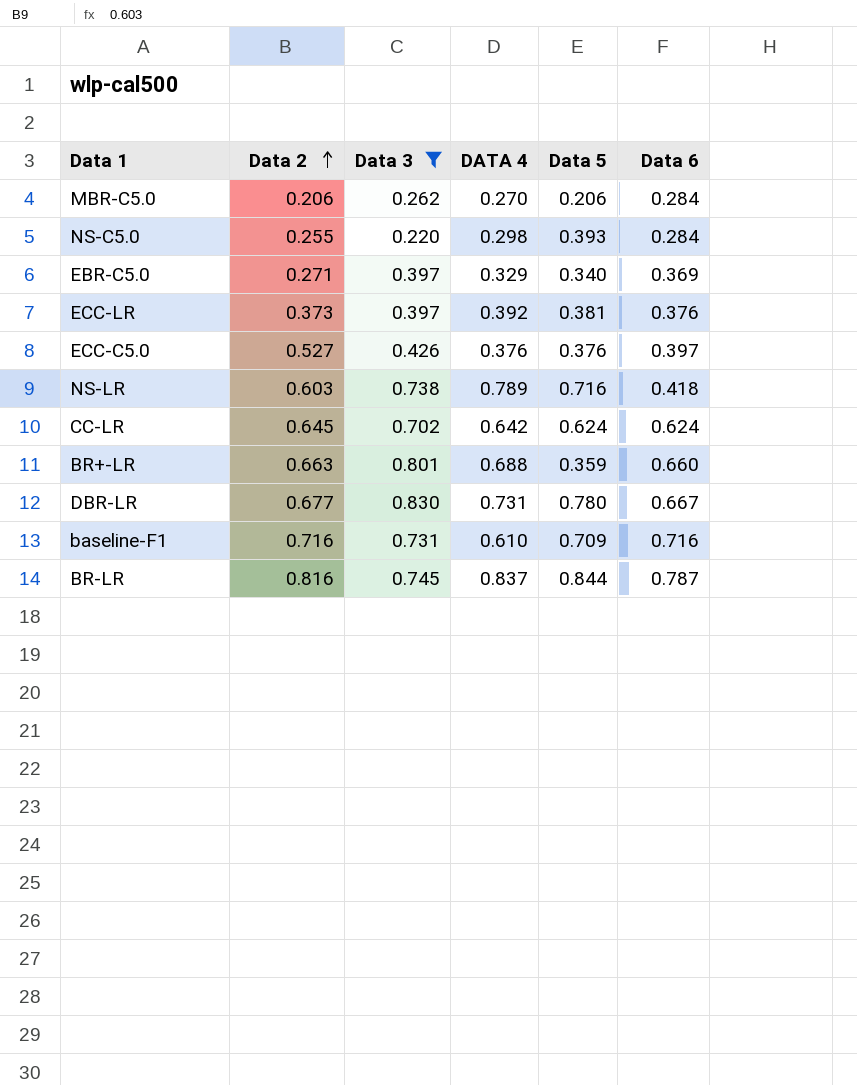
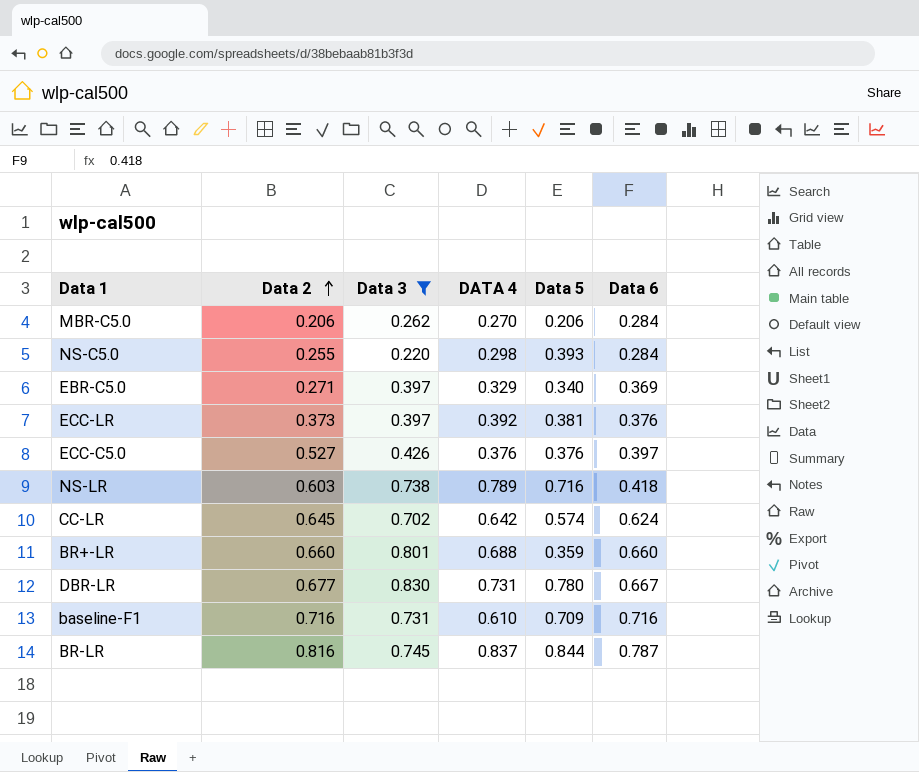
CC-LR | Data 5: 0.624 -> 0.574
BR+-LR | Data 2: 0.663 -> 0.660

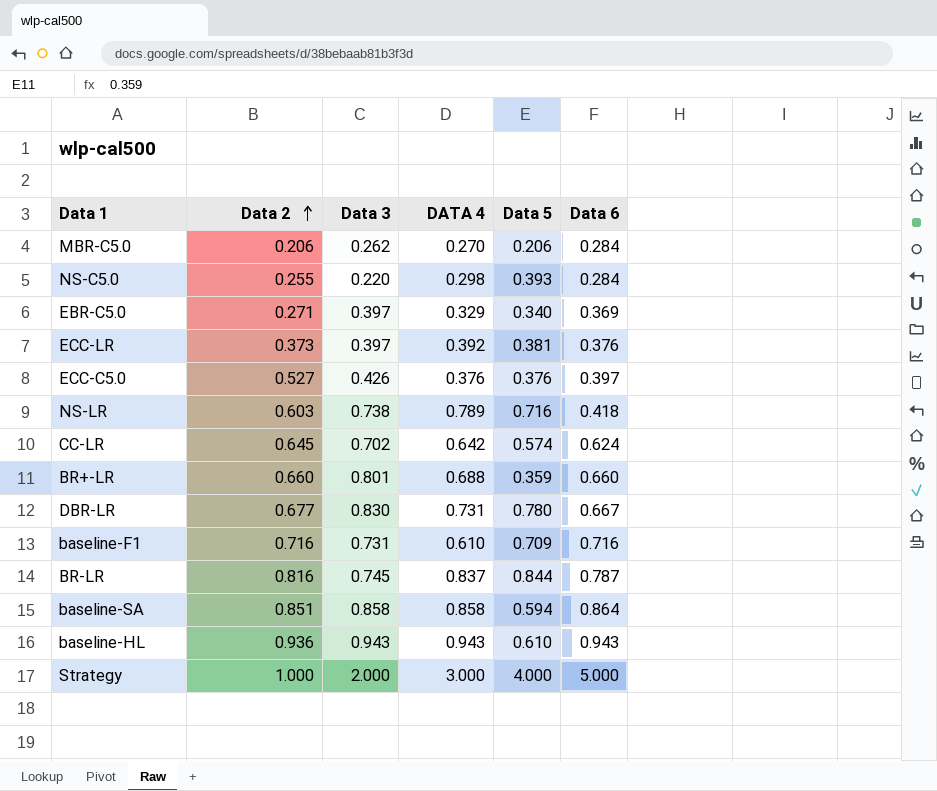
filter: Data 3 <= 0.830 -> none

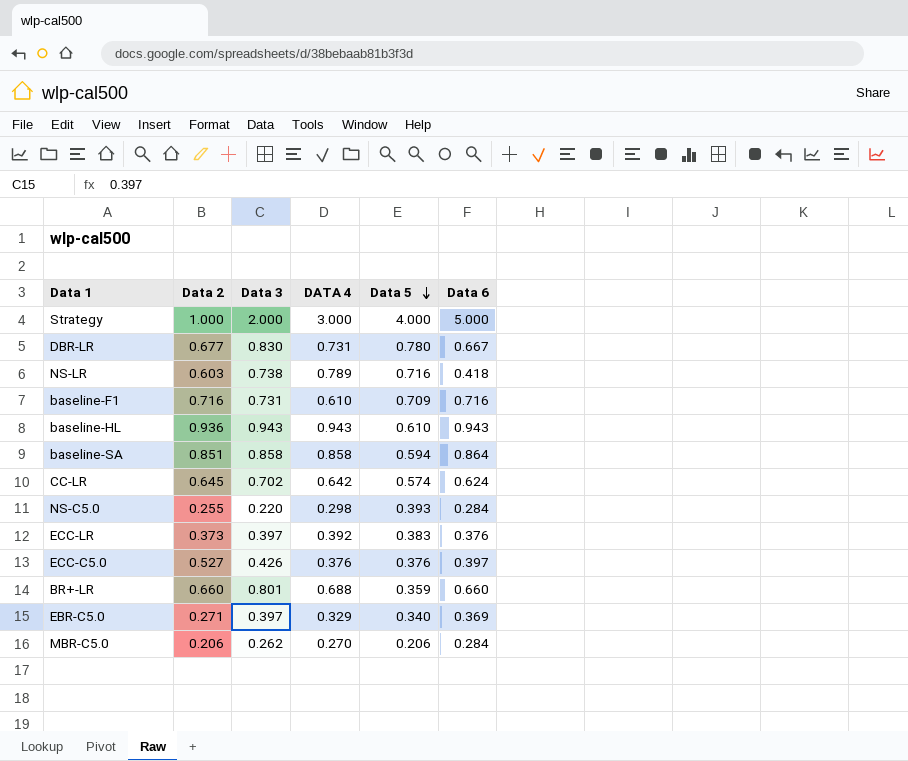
row order: Data 2 ascending -> Data 5 descending
row BR-LR: 0.816 | 0.745 | 0.837 | 0.844 | 0.787 -> none
ECC-LR | Data 5: 0.381 -> 0.383

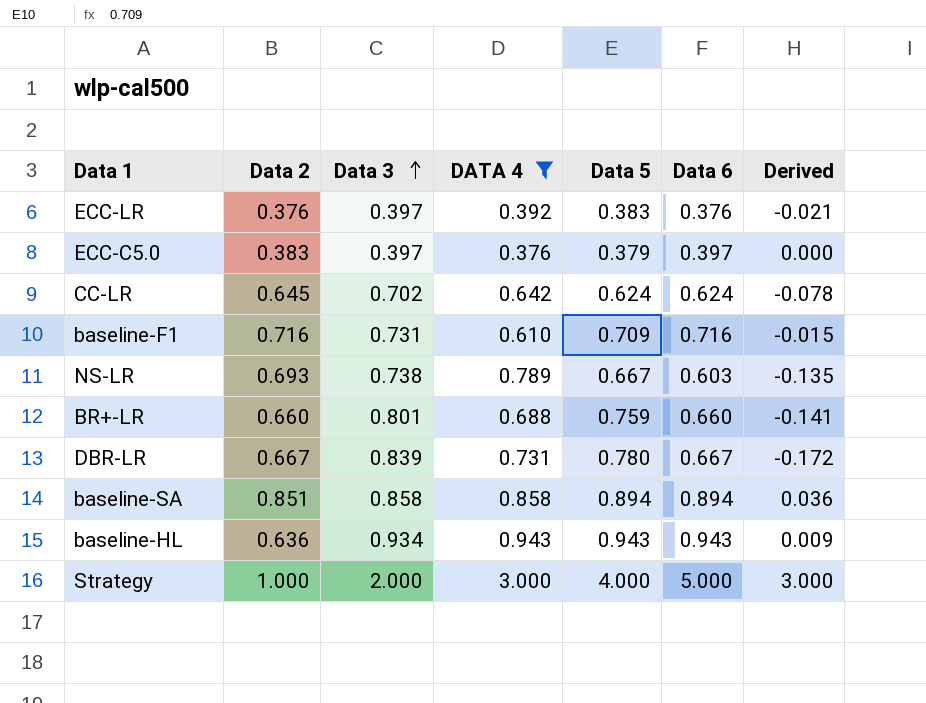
filter: none -> DATA 4 >= 0.376
row order: Data 5 descending -> Data 3 ascending
column Derived | formula: none -> [Data 6] - [Data 3]
ECC-LR | Data 2: 0.373 -> 0.376
ECC-C5.0 | Data 2: 0.527 -> 0.383
ECC-C5.0 | Data 3: 0.426 -> 0.397
ECC-C5.0 | Data 5: 0.376 -> 0.379
CC-LR | Data 5: 0.574 -> 0.624
NS-LR | Data 2: 0.603 -> 0.693
NS-LR | Data 5: 0.716 -> 0.667
NS-LR | Data 6: 0.418 -> 0.603
BR+-LR | Data 5: 0.359 -> 0.759
DBR-LR | Data 2: 0.677 -> 0.667
DBR-LR | Data 3: 0.830 -> 0.839
baseline-SA | Data 5: 0.594 -> 0.894
baseline-SA | Data 6: 0.864 -> 0.894
baseline-HL | Data 2: 0.936 -> 0.636
baseline-HL | Data 3: 0.943 -> 0.934
baseline-HL | Data 5: 0.610 -> 0.943

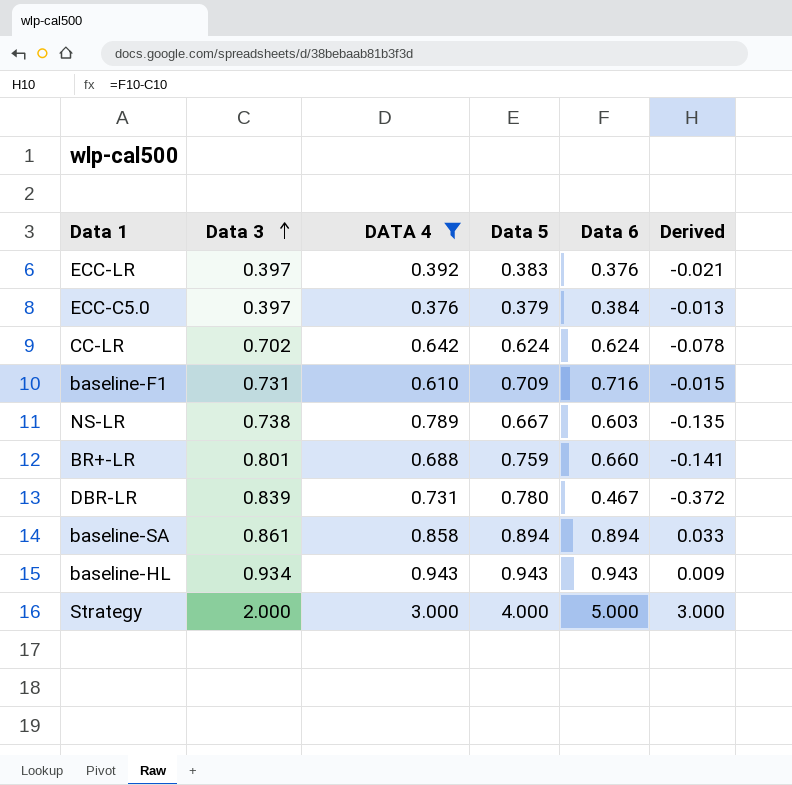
column Data 2 | position: 2 -> none
ECC-C5.0 | Data 6: 0.397 -> 0.384
ECC-C5.0 | Derived: 0.000 -> -0.013
DBR-LR | Data 6: 0.667 -> 0.467
DBR-LR | Derived: -0.172 -> -0.372
baseline-SA | Data 3: 0.858 -> 0.861
baseline-SA | Derived: 0.036 -> 0.033

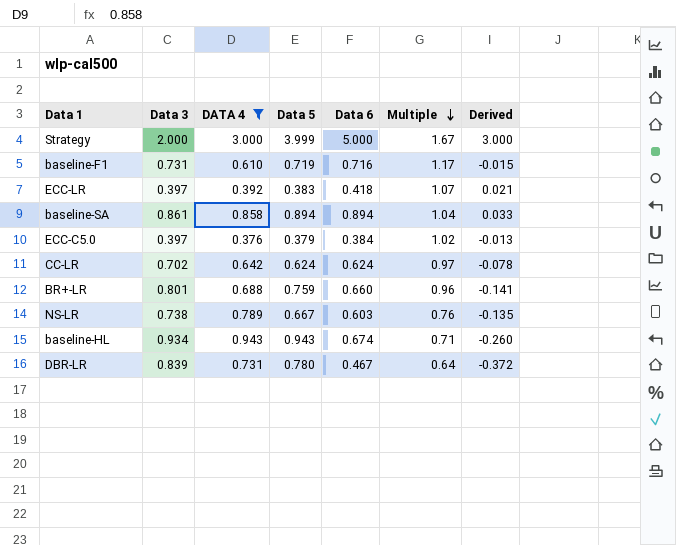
row order: Data 3 ascending -> Multiple descending
column Multiple | formula: none -> [Data 6] / [DATA 4]
Strategy | Data 5: 4.000 -> 3.999
baseline-F1 | Data 5: 0.709 -> 0.719
ECC-LR | Data 6: 0.376 -> 0.418
ECC-LR | Derived: -0.021 -> 0.021
baseline-HL | Data 6: 0.943 -> 0.674
baseline-HL | Derived: 0.009 -> -0.260

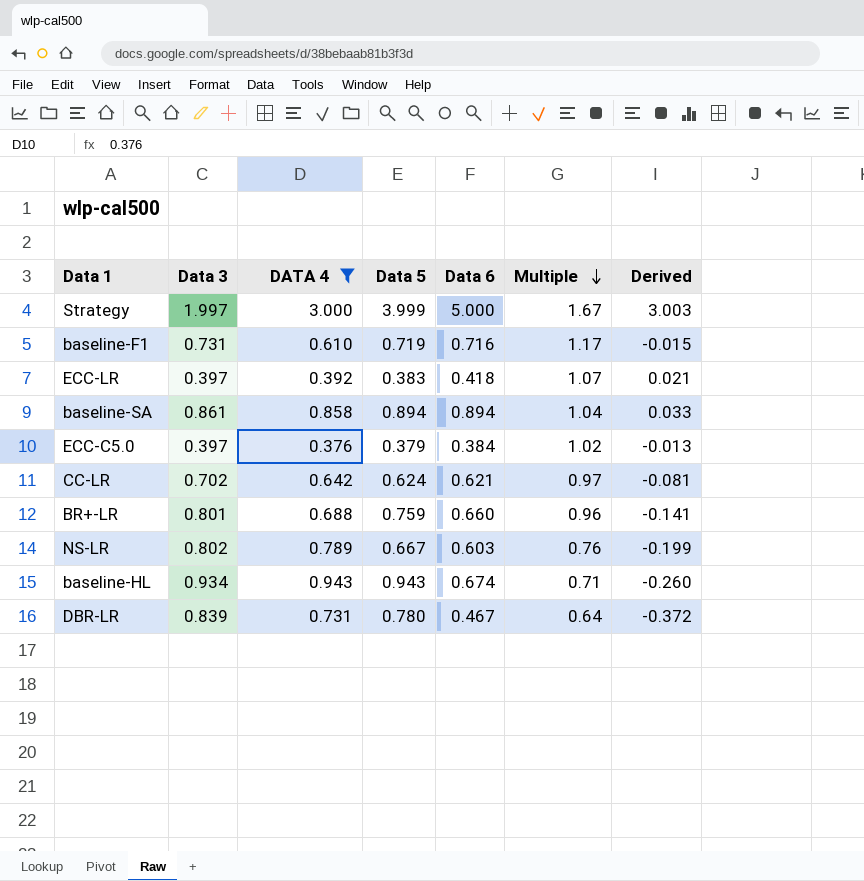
Strategy | Data 3: 2.000 -> 1.997
Strategy | Derived: 3.000 -> 3.003
CC-LR | Data 6: 0.624 -> 0.621
CC-LR | Derived: -0.078 -> -0.081
NS-LR | Data 3: 0.738 -> 0.802
NS-LR | Derived: -0.135 -> -0.199

